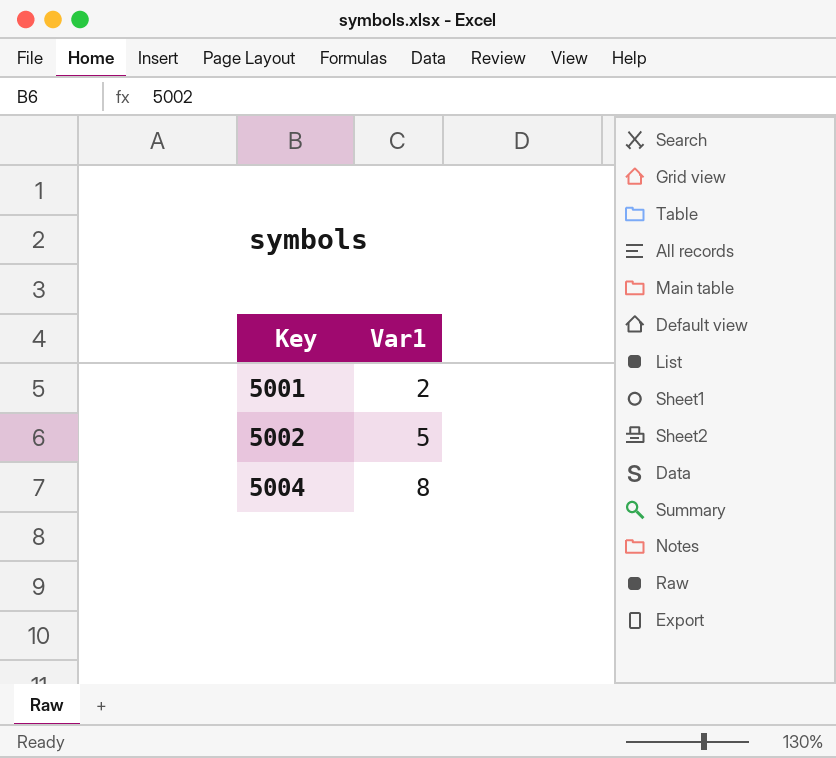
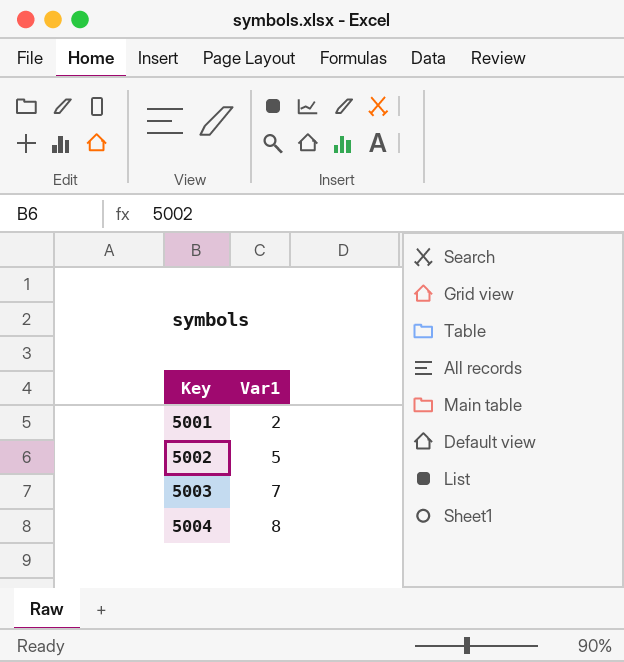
row 5003: none -> 7

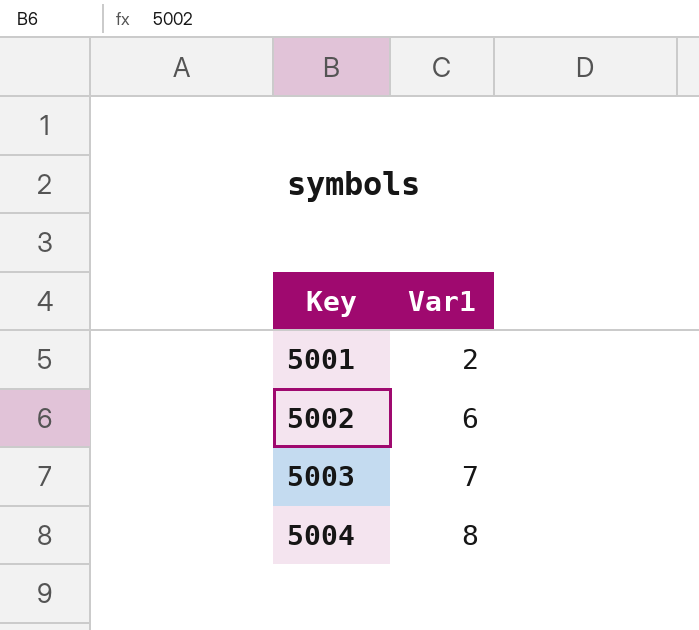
5002 | Var1: 5 -> 6

